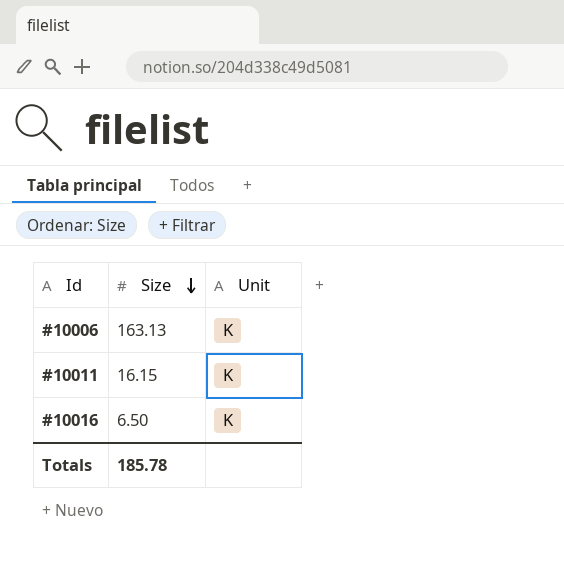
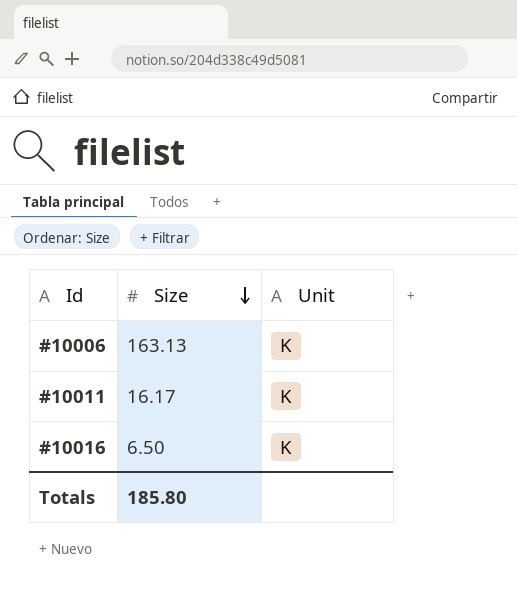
#10011 | Size: 16.15 -> 16.17
Totals | Size: 185.78 -> 185.80

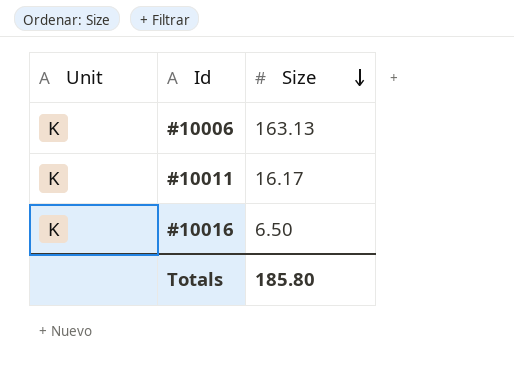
column Unit | position: 3 -> 1

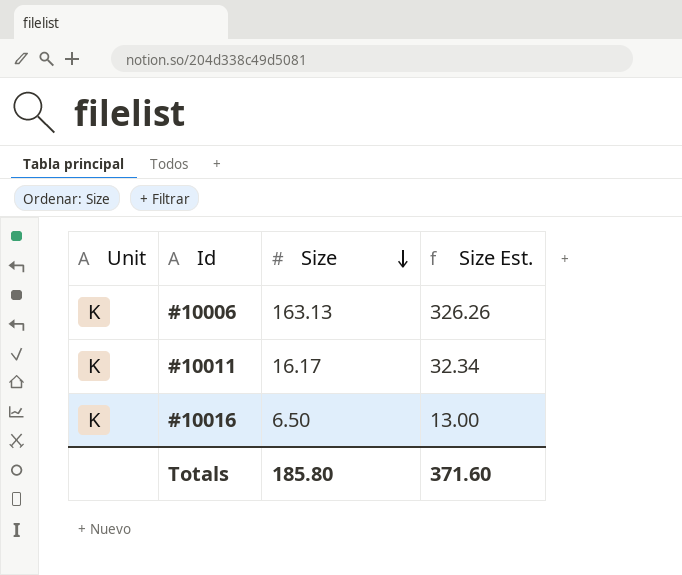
column Size Est. | formula: none -> [Size] * 2

